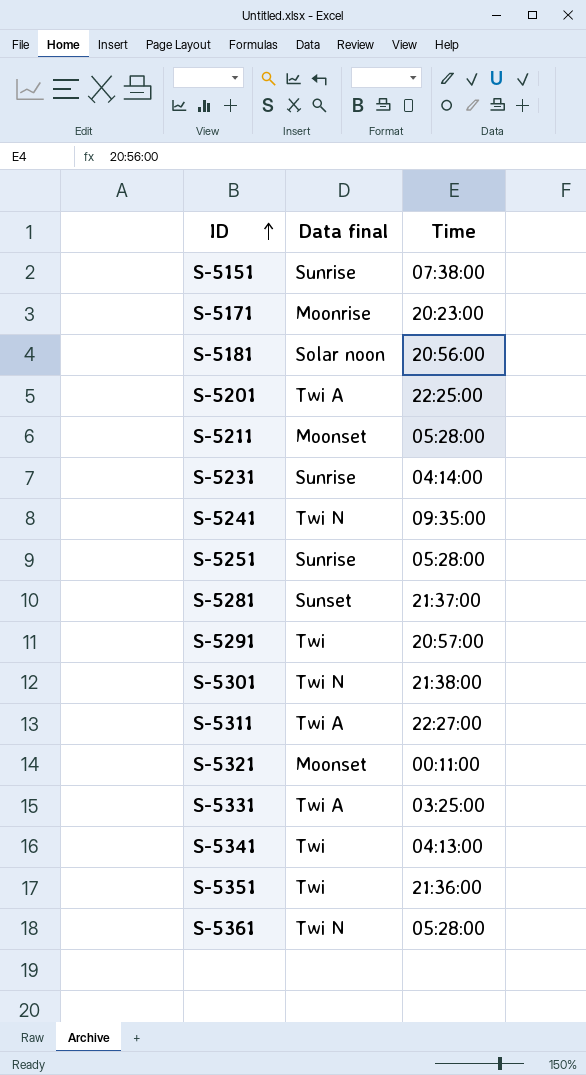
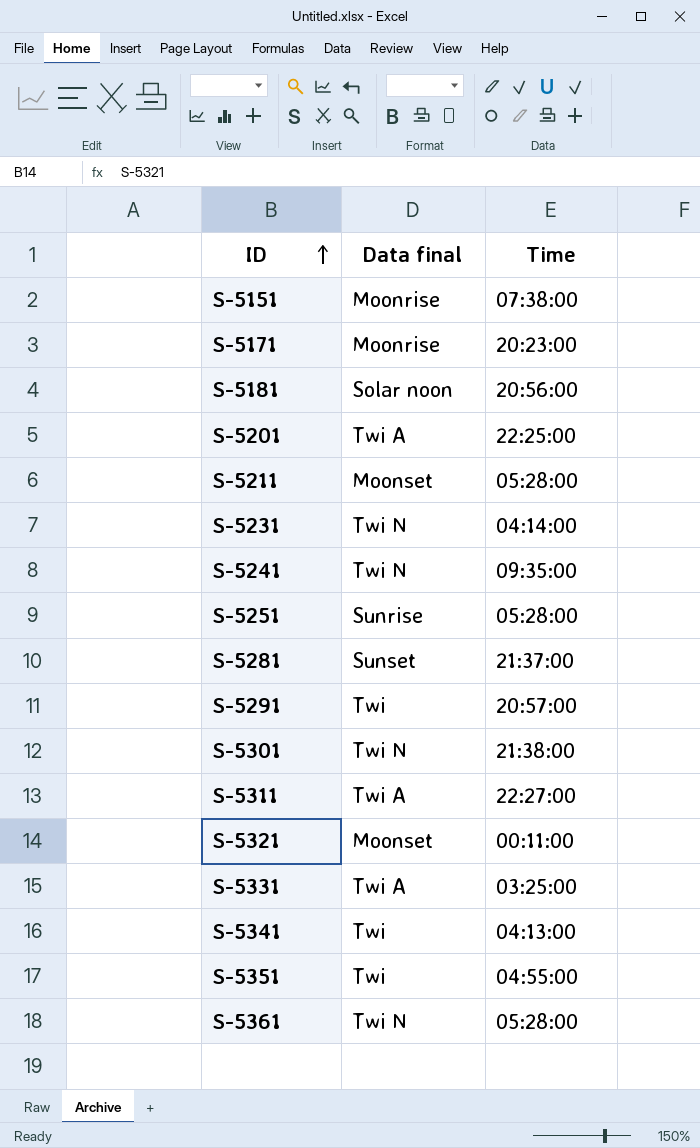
S-5151 | Data final: Sunrise -> Moonrise
S-5231 | Data final: Sunrise -> Twi N
S-5351 | Time: 21:36:00 -> 04:55:00

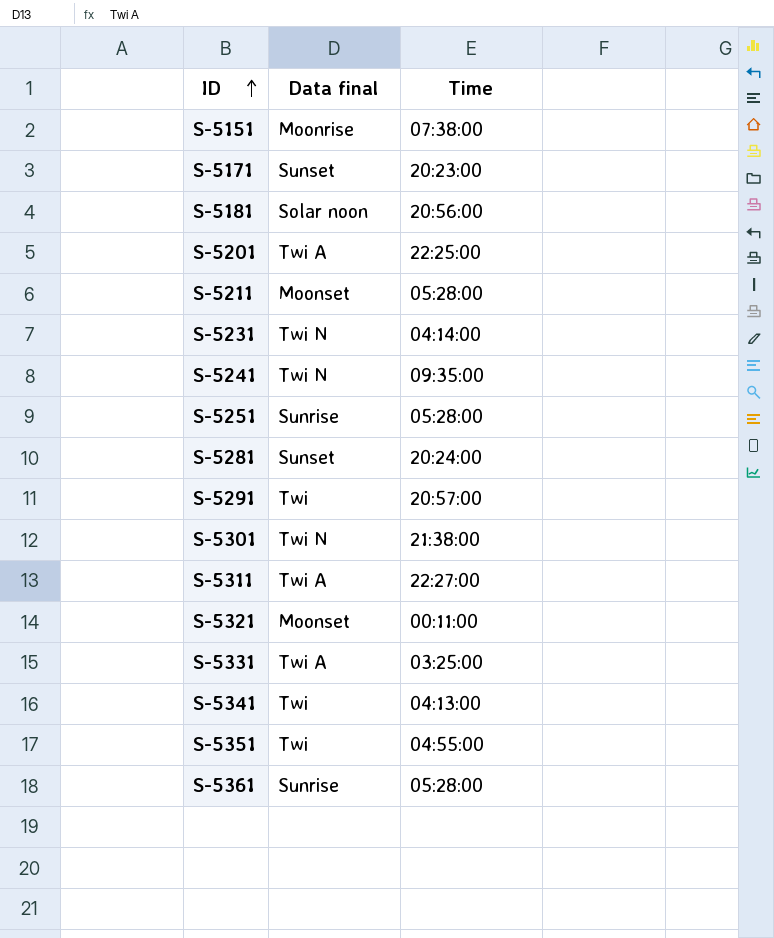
S-5171 | Data final: Moonrise -> Sunset
S-5281 | Time: 21:37:00 -> 20:24:00
S-5361 | Data final: Twi N -> Sunrise

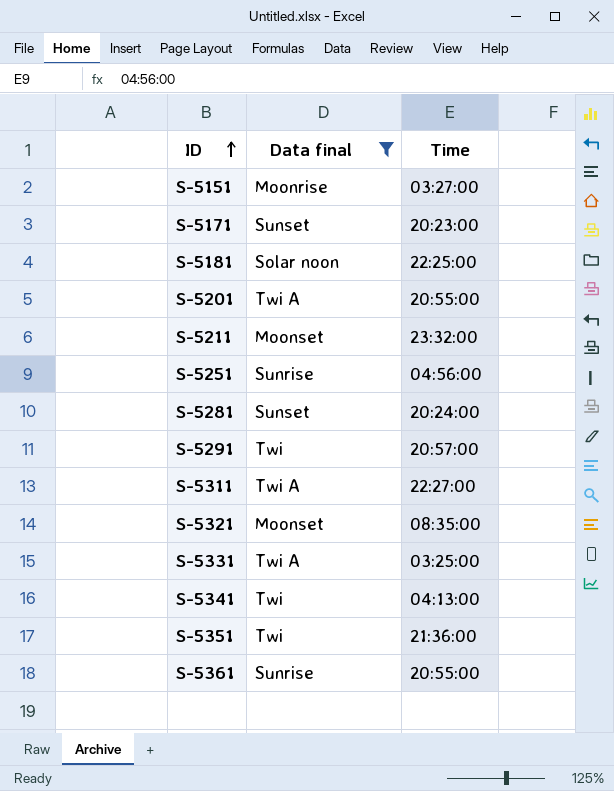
filter: none -> Data final != Twi N
S-5151 | Time: 07:38:00 -> 03:27:00
S-5181 | Time: 20:56:00 -> 22:25:00
S-5201 | Time: 22:25:00 -> 20:55:00
S-5211 | Time: 05:28:00 -> 23:32:00
S-5251 | Time: 05:28:00 -> 04:56:00
S-5321 | Time: 00:11:00 -> 08:35:00
S-5351 | Time: 04:55:00 -> 21:36:00
S-5361 | Time: 05:28:00 -> 20:55:00

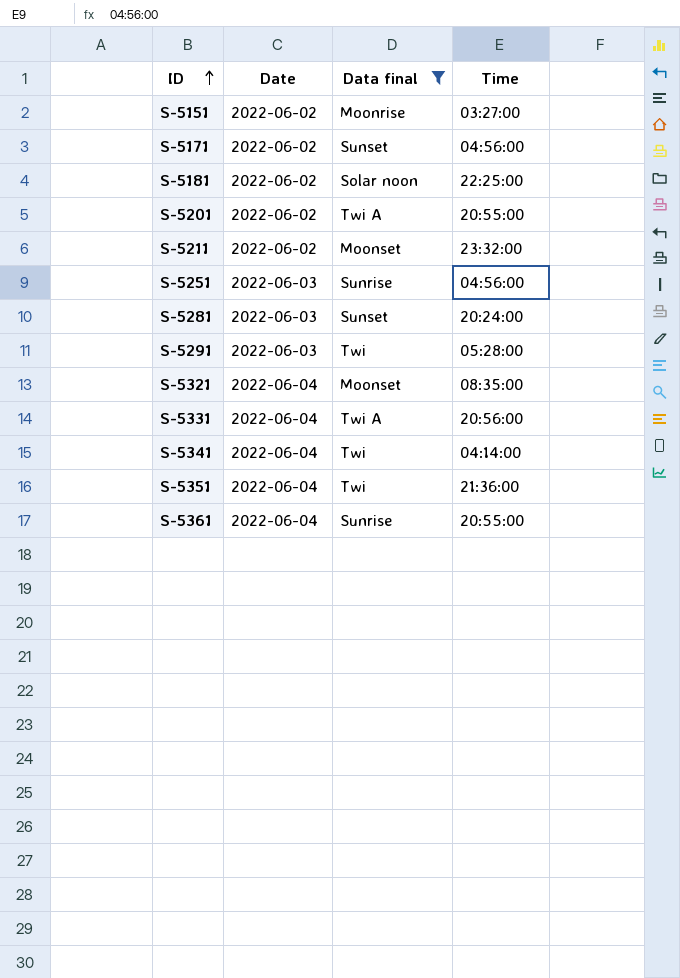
column Date | position: none -> 2
row S-5311: Twi A | 22:27:00 -> none
S-5171 | Time: 20:23:00 -> 04:56:00
S-5291 | Time: 20:57:00 -> 05:28:00
S-5331 | Time: 03:25:00 -> 20:56:00
S-5341 | Time: 04:13:00 -> 04:14:00

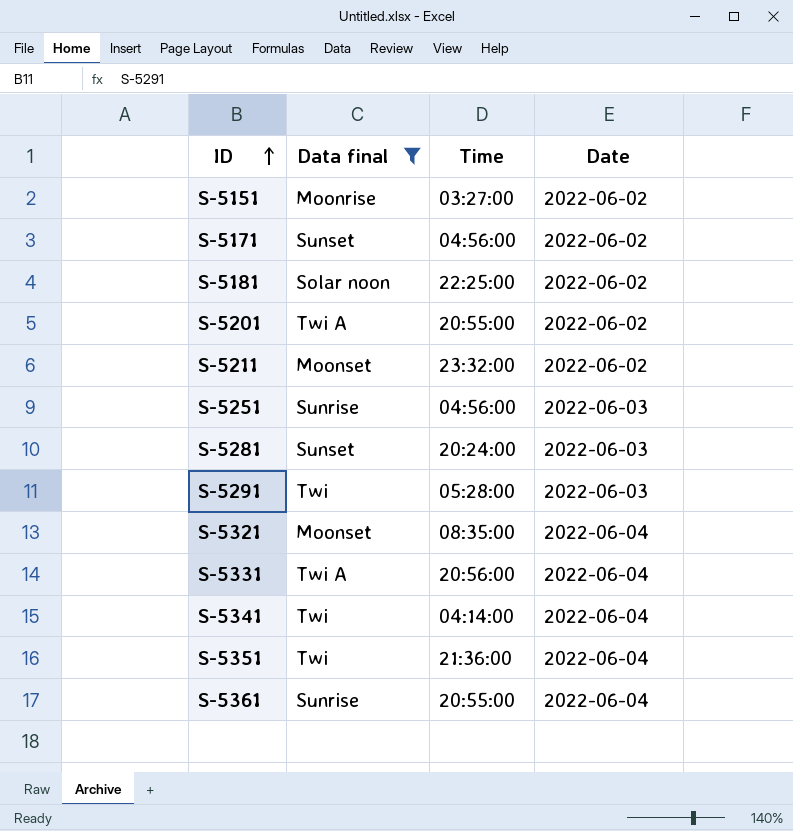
column Date | position: 2 -> 4

